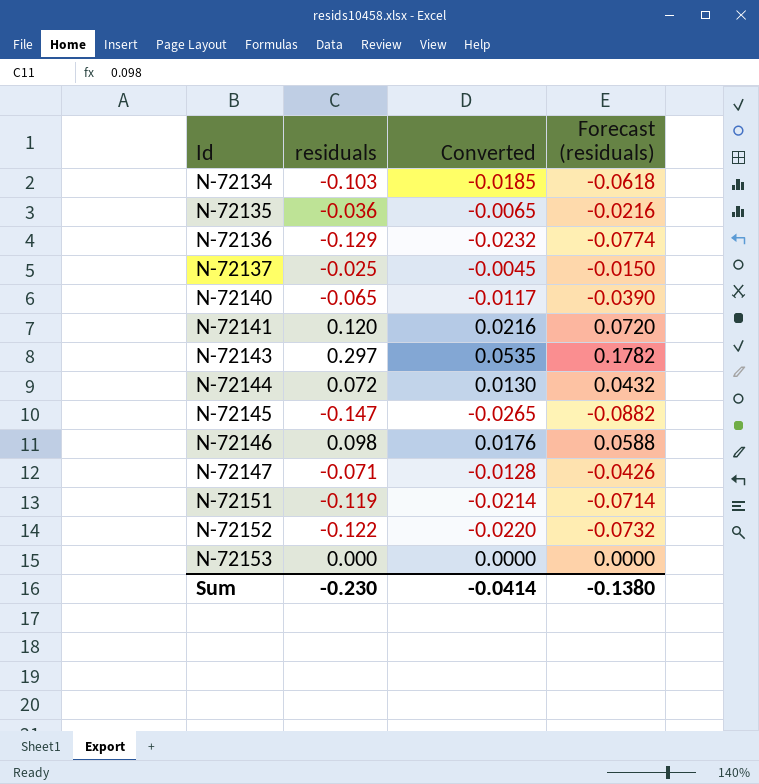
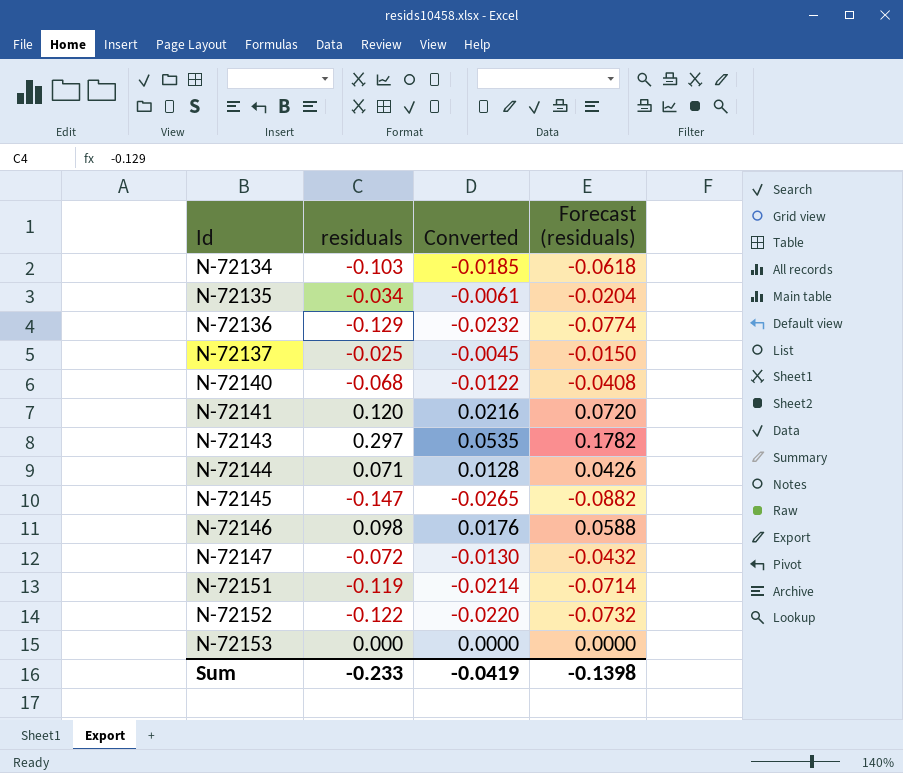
N-72135 | residuals: -0.036 -> -0.034
N-72135 | Converted: -0.0065 -> -0.0061
N-72135 | Forecast (residuals): -0.0216 -> -0.0204
N-72140 | residuals: -0.065 -> -0.068
N-72140 | Converted: -0.0117 -> -0.0122
N-72140 | Forecast (residuals): -0.0390 -> -0.0408
N-72144 | residuals: 0.072 -> 0.071
N-72144 | Converted: 0.0130 -> 0.0128
N-72144 | Forecast (residuals): 0.0432 -> 0.0426
N-72147 | residuals: -0.071 -> -0.072
N-72147 | Converted: -0.0128 -> -0.0130
N-72147 | Forecast (residuals): -0.0426 -> -0.0432
Sum | residuals: -0.230 -> -0.233
Sum | Converted: -0.0414 -> -0.0419
Sum | Forecast (residuals): -0.1380 -> -0.1398

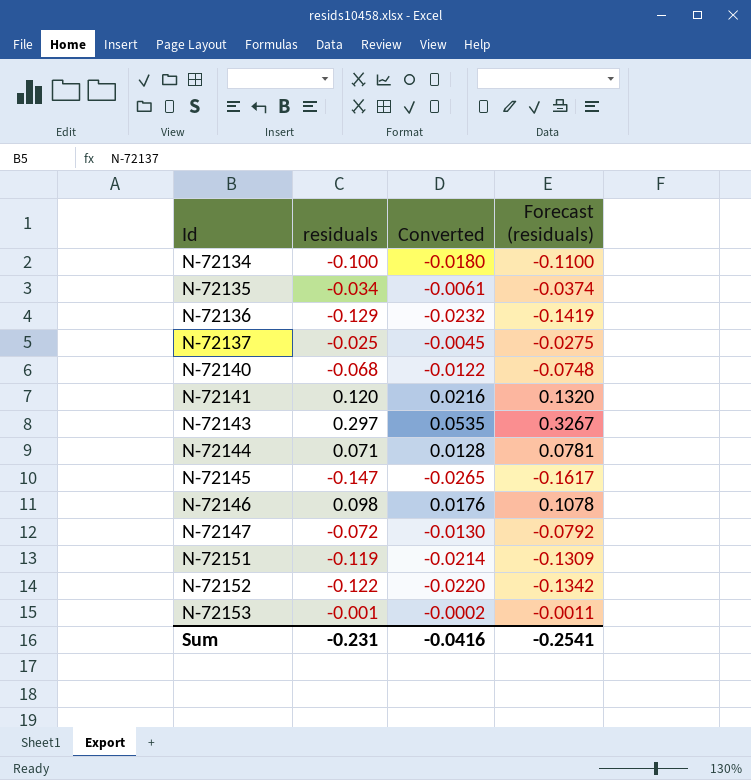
column Forecast (residuals) | formula: [residuals] * 0.6 -> [residuals] * 1.1
N-72134 | residuals: -0.103 -> -0.100
N-72134 | Converted: -0.0185 -> -0.0180
N-72153 | residuals: 0.000 -> -0.001
N-72153 | Converted: 0.0000 -> -0.0002
Sum | residuals: -0.233 -> -0.231
Sum | Converted: -0.0419 -> -0.0416
Sum | Forecast (residuals): -0.1398 -> -0.2541

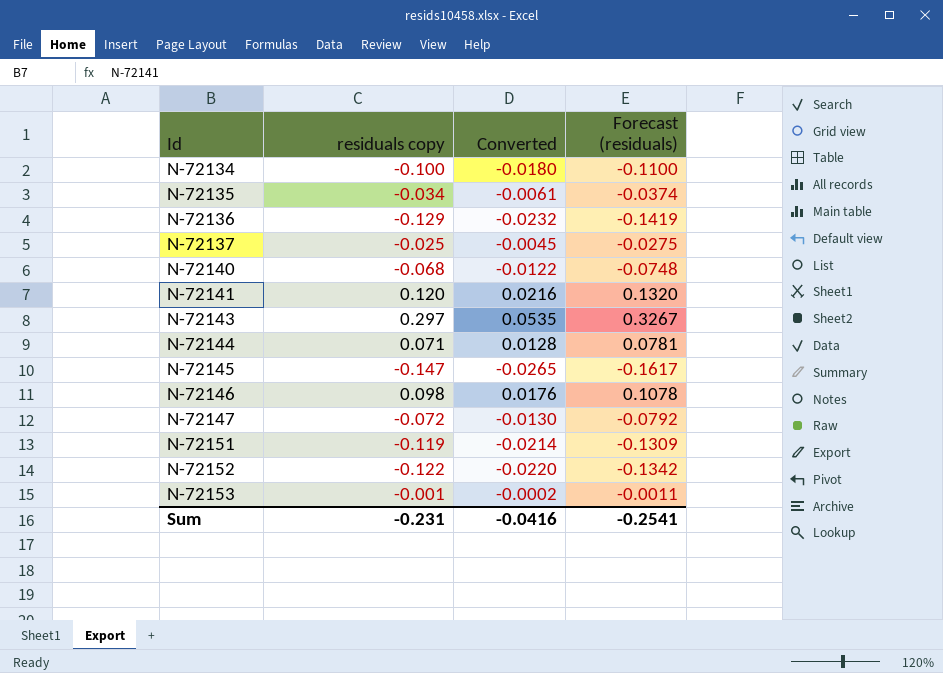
column name: residuals -> residuals copy

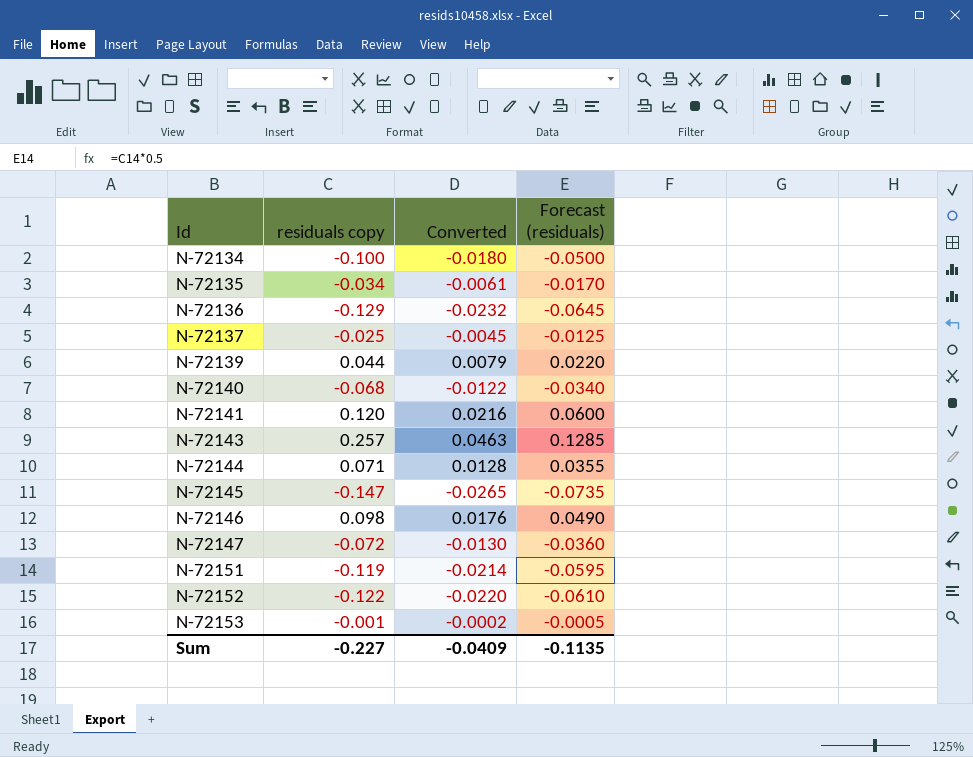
column Forecast (residuals) | formula: [residuals copy] * 1.1 -> [residuals copy] * 0.5
row N-72139: none -> 0.044 | 0.0079 | 0.0220
N-72143 | residuals copy: 0.297 -> 0.257
N-72143 | Converted: 0.0535 -> 0.0463
Sum | residuals copy: -0.231 -> -0.227
Sum | Converted: -0.0416 -> -0.0409
Sum | Forecast (residuals): -0.2541 -> -0.1135

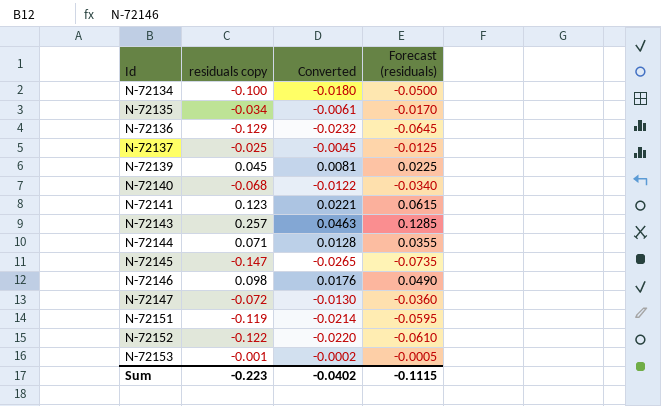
N-72139 | residuals copy: 0.044 -> 0.045
N-72139 | Converted: 0.0079 -> 0.0081
N-72139 | Forecast (residuals): 0.0220 -> 0.0225
N-72141 | residuals copy: 0.120 -> 0.123
N-72141 | Converted: 0.0216 -> 0.0221
N-72141 | Forecast (residuals): 0.0600 -> 0.0615
Sum | residuals copy: -0.227 -> -0.223
Sum | Converted: -0.0409 -> -0.0402
Sum | Forecast (residuals): -0.1135 -> -0.1115

